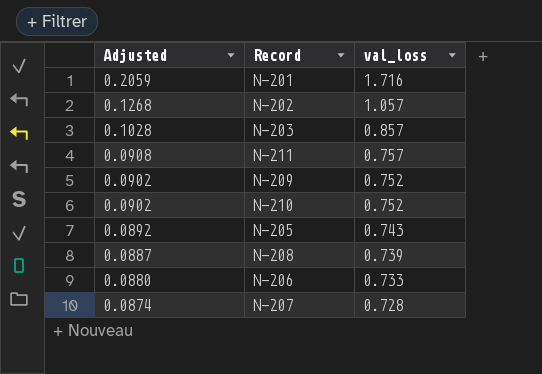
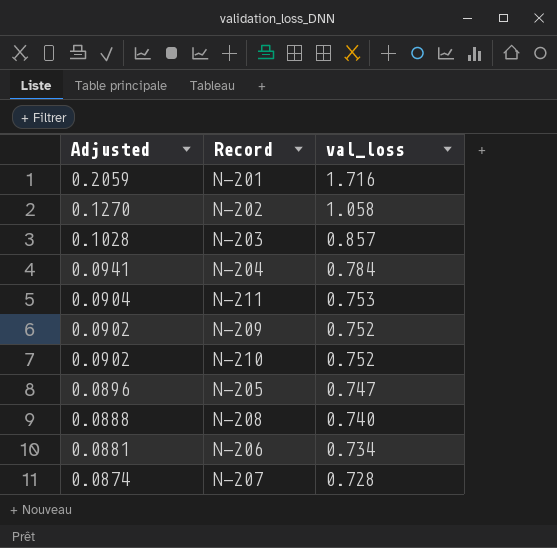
N-202 | Adjusted: 0.1268 -> 0.1270
N-202 | val_loss: 1.057 -> 1.058
row N-204: none -> 0.0941 | 0.784
N-211 | Adjusted: 0.0908 -> 0.0904
N-211 | val_loss: 0.757 -> 0.753
N-205 | Adjusted: 0.0892 -> 0.0896
N-205 | val_loss: 0.743 -> 0.747
N-208 | Adjusted: 0.0887 -> 0.0888
N-208 | val_loss: 0.739 -> 0.740
N-206 | Adjusted: 0.0880 -> 0.0881
N-206 | val_loss: 0.733 -> 0.734

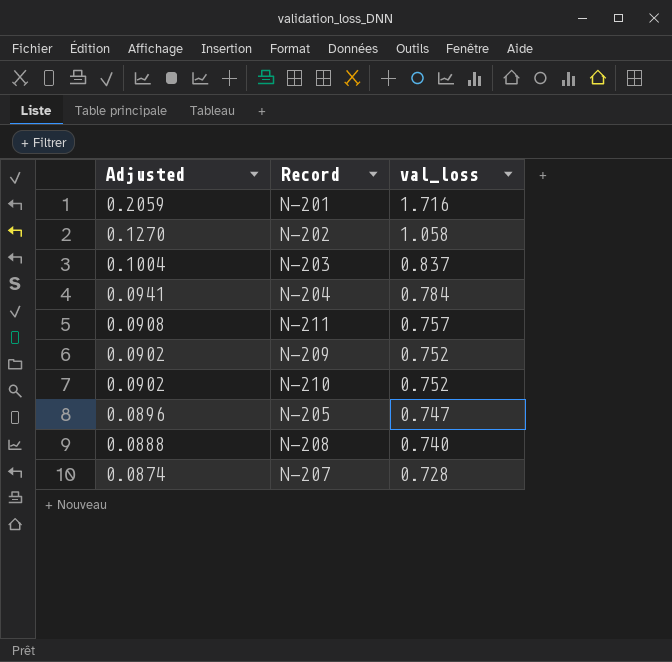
row N-206: 0.0881 | 0.734 -> none
N-203 | Adjusted: 0.1028 -> 0.1004
N-203 | val_loss: 0.857 -> 0.837
N-211 | Adjusted: 0.0904 -> 0.0908
N-211 | val_loss: 0.753 -> 0.757

